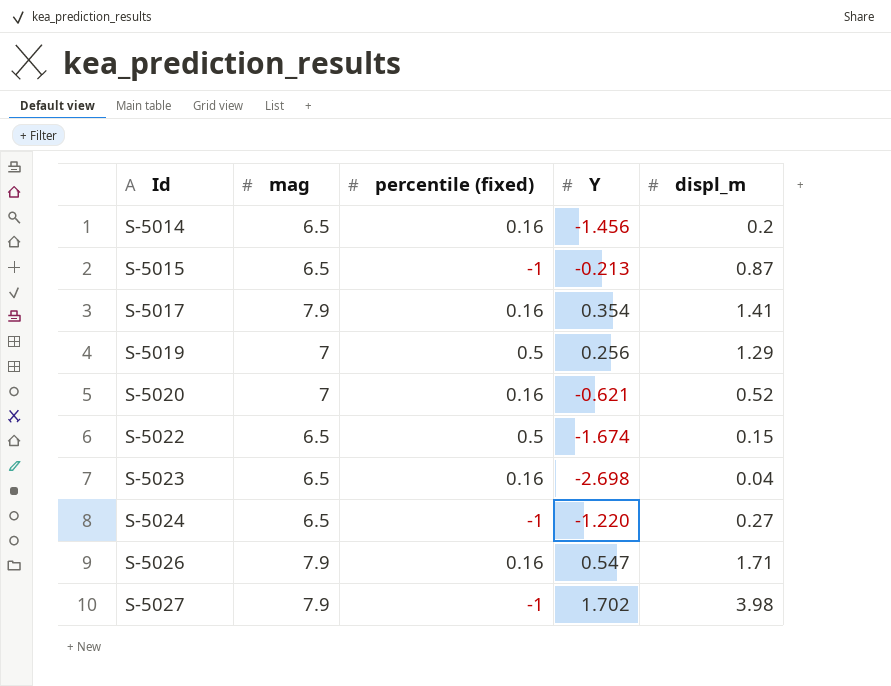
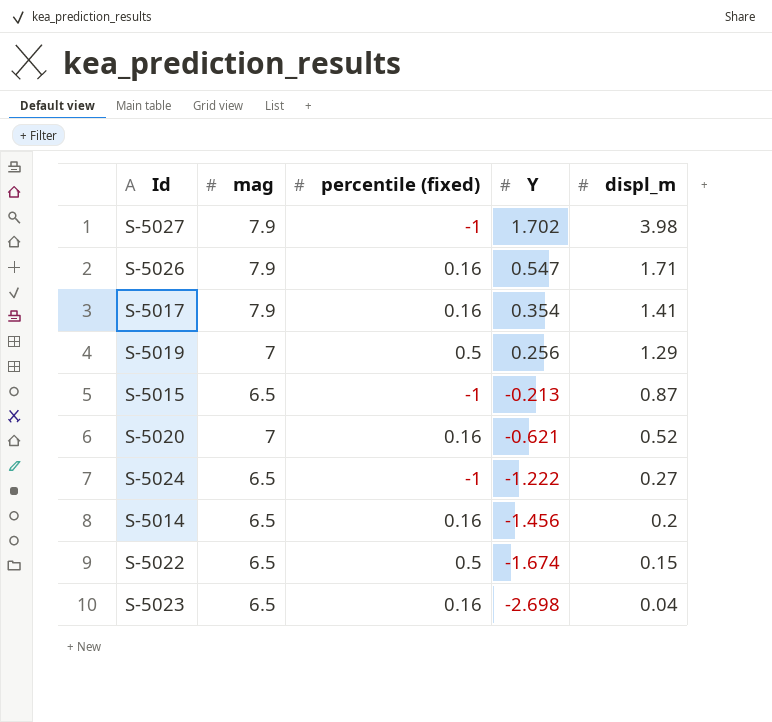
row order: Id ascending -> Y descending
S-5024 | Y: -1.220 -> -1.222

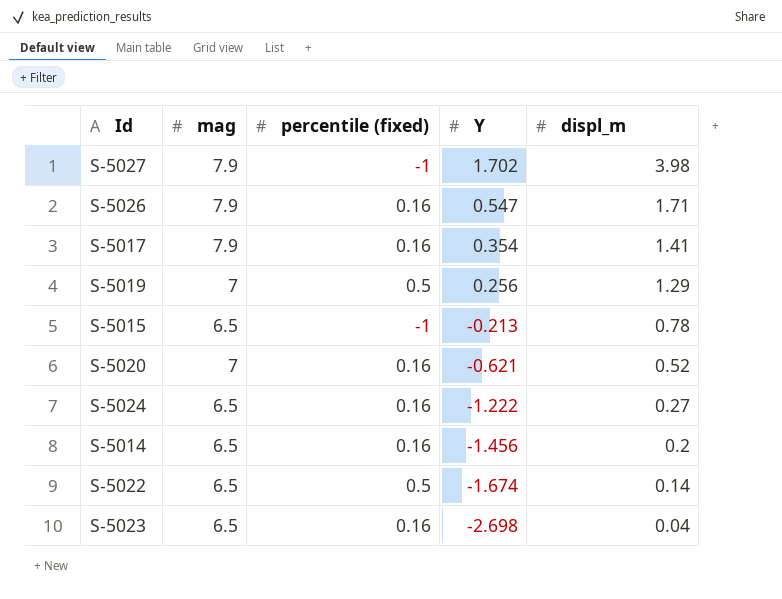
S-5015 | displ_m: 0.87 -> 0.78
S-5024 | percentile (fixed): -1 -> 0.16
S-5022 | displ_m: 0.15 -> 0.14

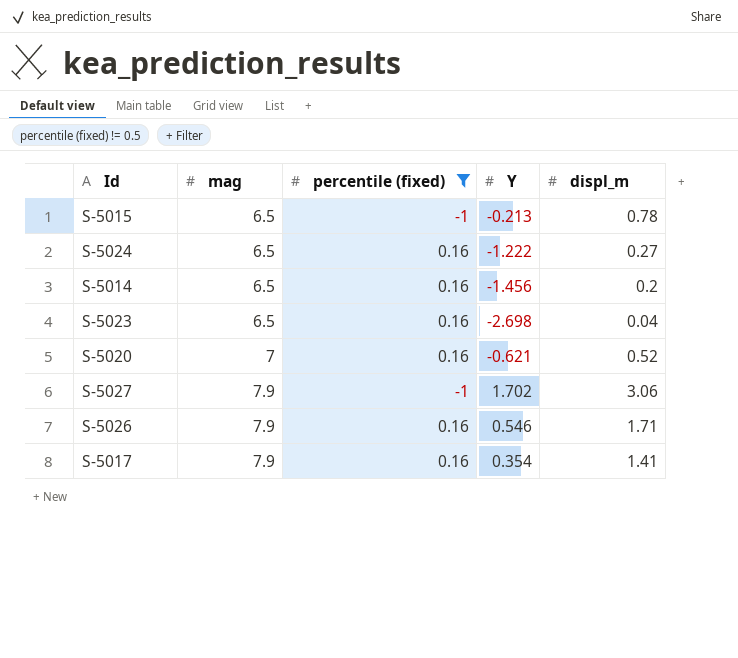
filter: none -> percentile (fixed) != 0.5
row order: Y descending -> mag ascending
S-5027 | displ_m: 3.98 -> 3.06
S-5026 | Y: 0.547 -> 0.546

